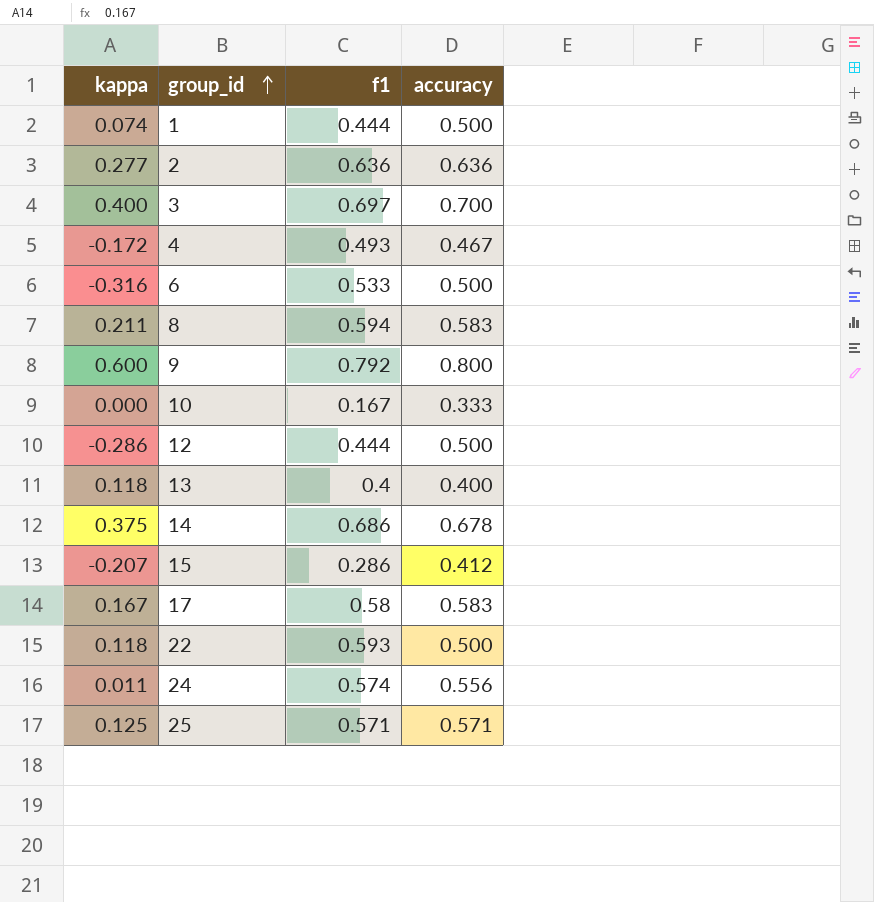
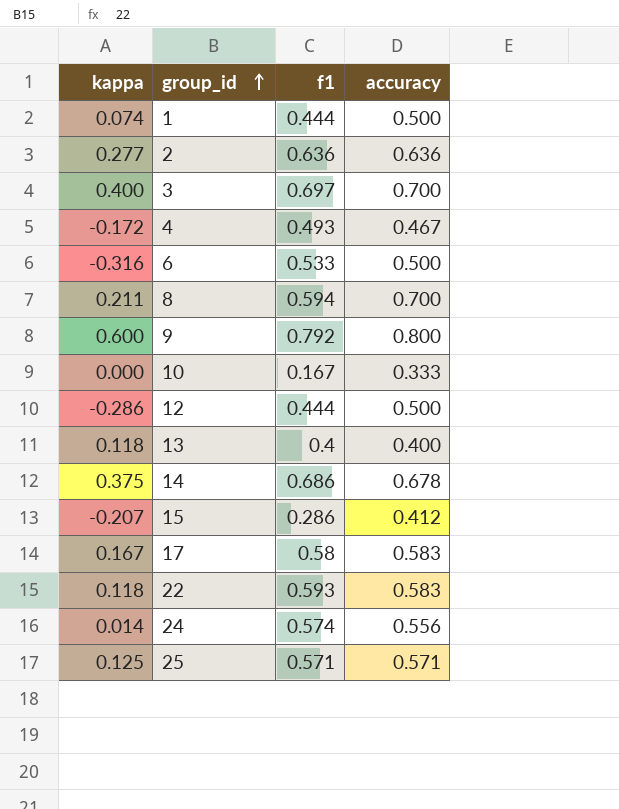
8 | accuracy: 0.583 -> 0.700
22 | accuracy: 0.500 -> 0.583
24 | kappa: 0.011 -> 0.014

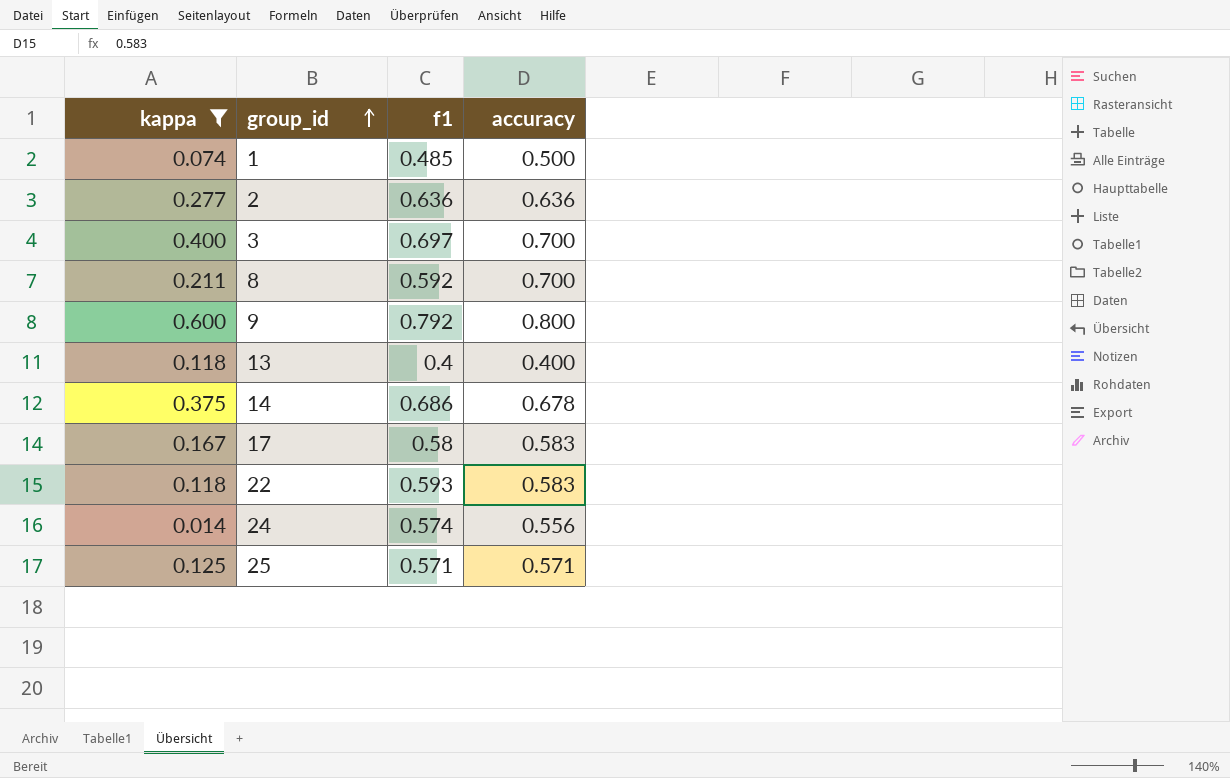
filter: none -> kappa >= 0.014
1 | f1: 0.444 -> 0.485
8 | f1: 0.594 -> 0.592

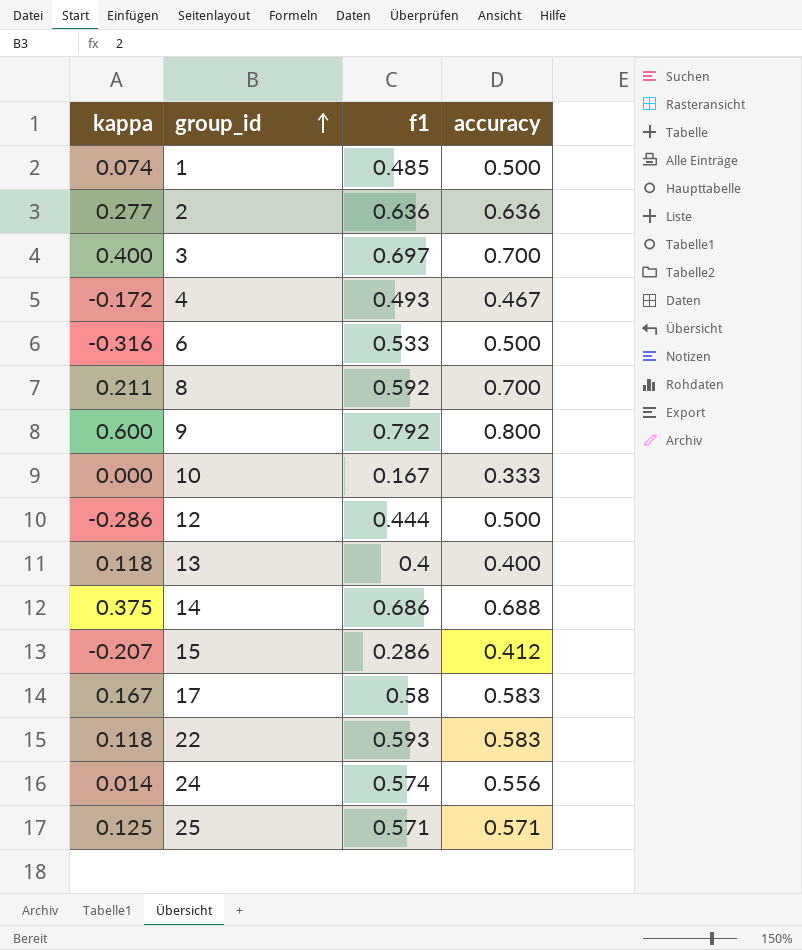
filter: kappa >= 0.014 -> none
14 | accuracy: 0.678 -> 0.688

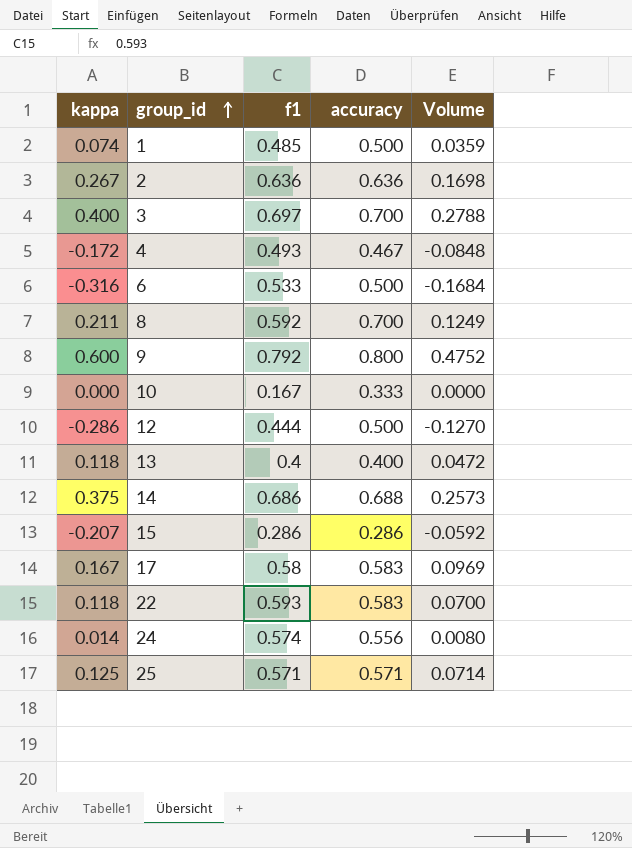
column Volume | formula: none -> [kappa] * [f1]
2 | kappa: 0.277 -> 0.267
15 | accuracy: 0.412 -> 0.286

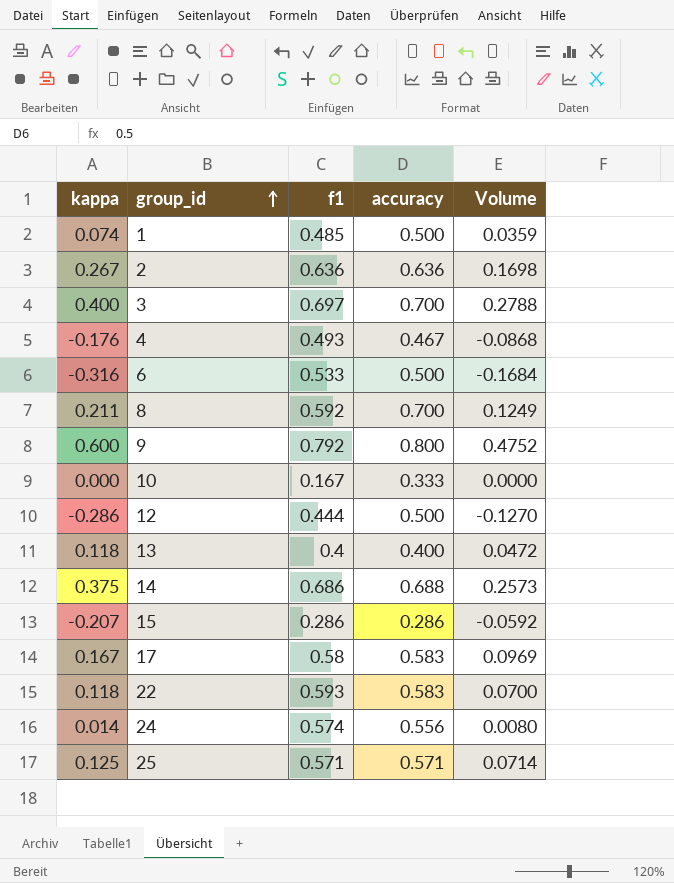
4 | kappa: -0.172 -> -0.176
4 | Volume: -0.0848 -> -0.0868

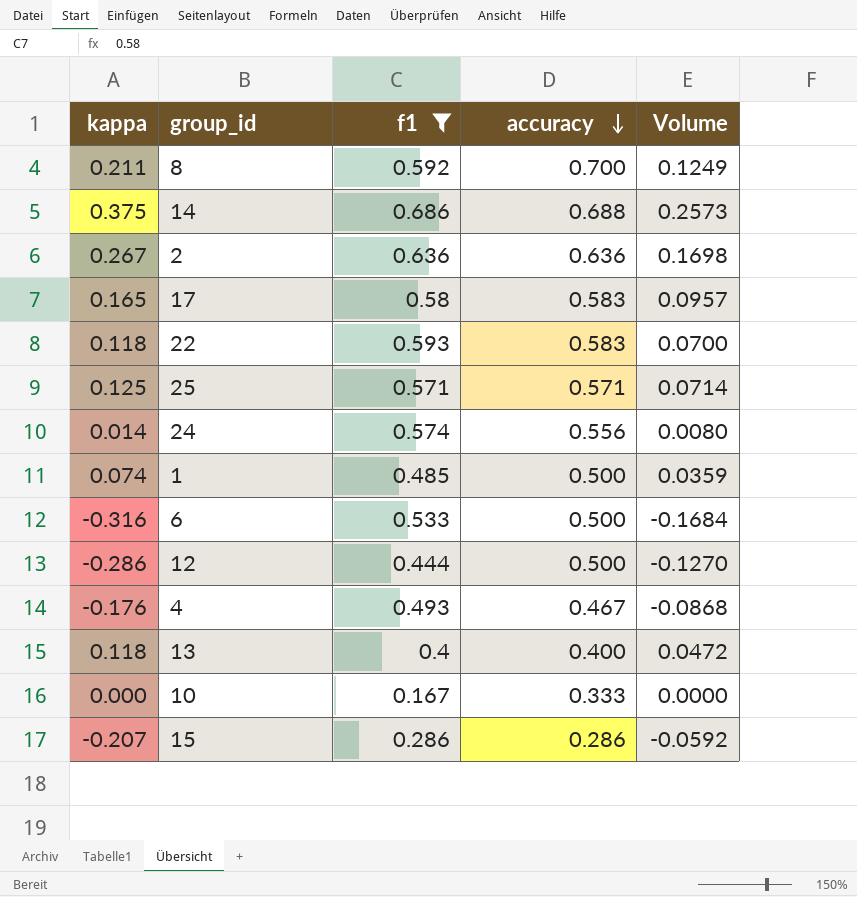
filter: none -> f1 <= 0.686
row order: group_id ascending -> accuracy descending
17 | kappa: 0.167 -> 0.165
17 | Volume: 0.0969 -> 0.0957

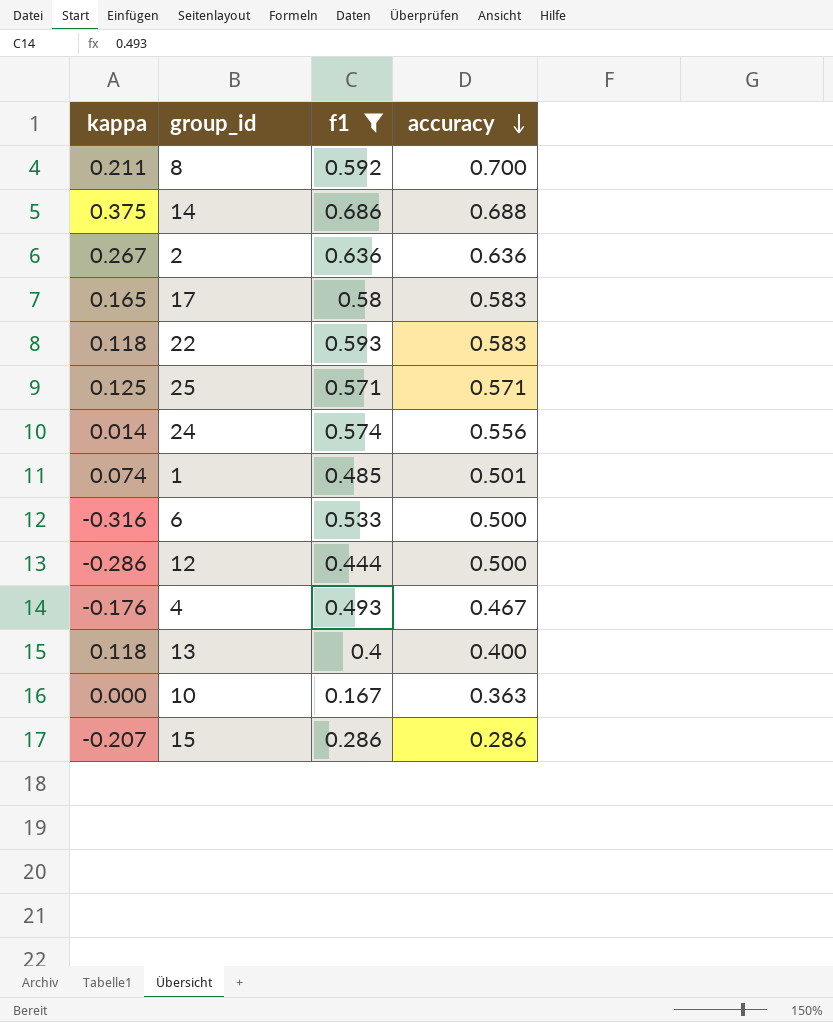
column Volume | formula: [kappa] * [f1] -> none
1 | accuracy: 0.500 -> 0.501
10 | accuracy: 0.333 -> 0.363

